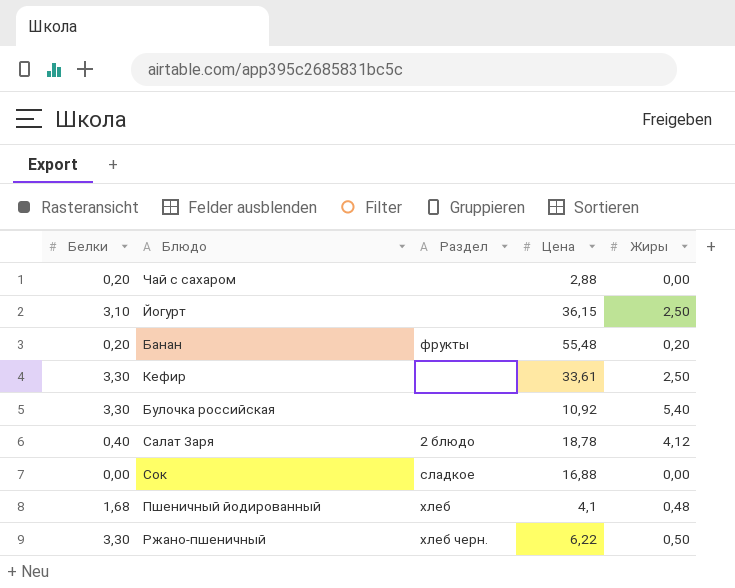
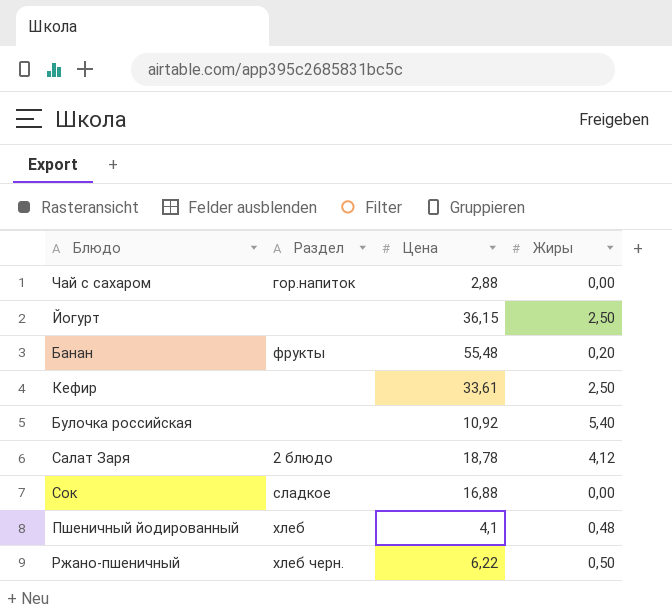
column Белки | position: 1 -> none
Чай с сахаром | Раздел: none -> гор.напиток

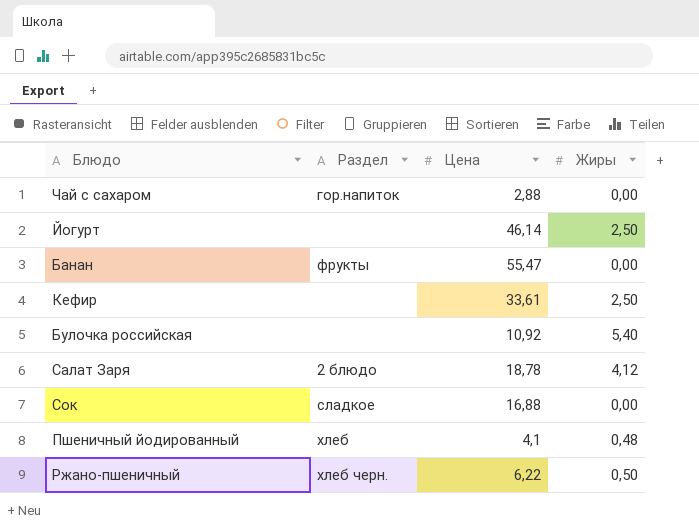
Йогурт | Цена: 36,15 -> 46,14
Банан | Цена: 55,48 -> 55,47
Банан | Жиры: 0,20 -> 0,00

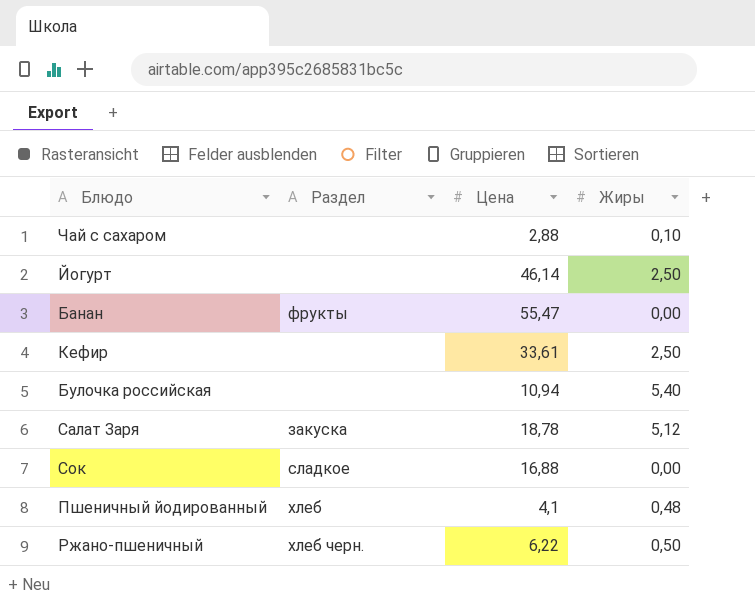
Чай с сахаром | Раздел: гор.напиток -> none
Чай с сахаром | Жиры: 0,00 -> 0,10
Булочка российская | Цена: 10,92 -> 10,94
Салат Заря | Раздел: 2 блюдо -> закуска
Салат Заря | Жиры: 4,12 -> 5,12

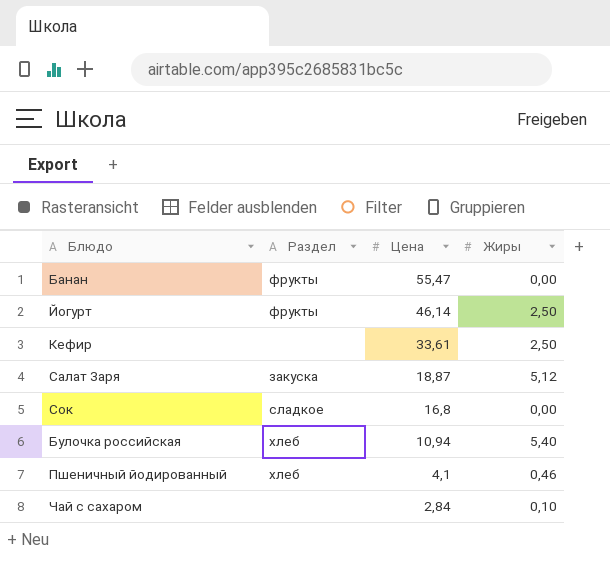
row order: none -> Цена descending
row Ржано-пшеничный: хлеб черн. | 6,22 | 0,50 -> none
Йогурт | Раздел: none -> фрукты
Салат Заря | Цена: 18,78 -> 18,87
Сок | Цена: 16,88 -> 16,8
Булочка российская | Раздел: none -> хлеб
Пшеничный йодированный | Жиры: 0,48 -> 0,46
Чай с сахаром | Цена: 2,88 -> 2,84

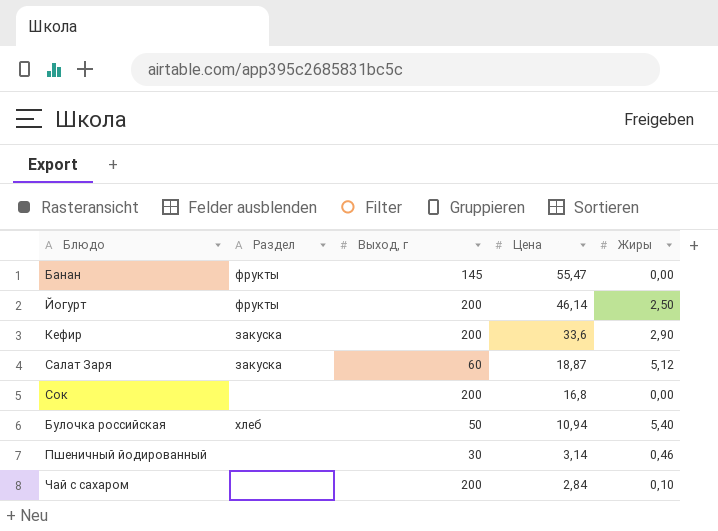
column Выход, г | position: none -> 3
Кефир | Раздел: none -> закуска
Кефир | Цена: 33,61 -> 33,6
Кефир | Жиры: 2,50 -> 2,90
Сок | Раздел: сладкое -> none
Пшеничный йодированный | Раздел: хлеб -> none
Пшеничный йодированный | Цена: 4,1 -> 3,14

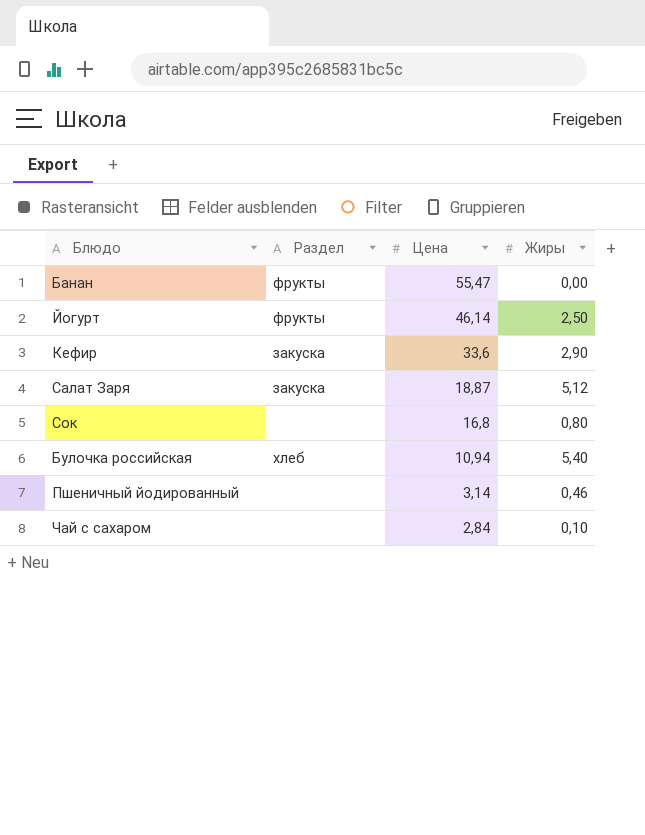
column Выход, г | position: 3 -> none
Сок | Жиры: 0,00 -> 0,80

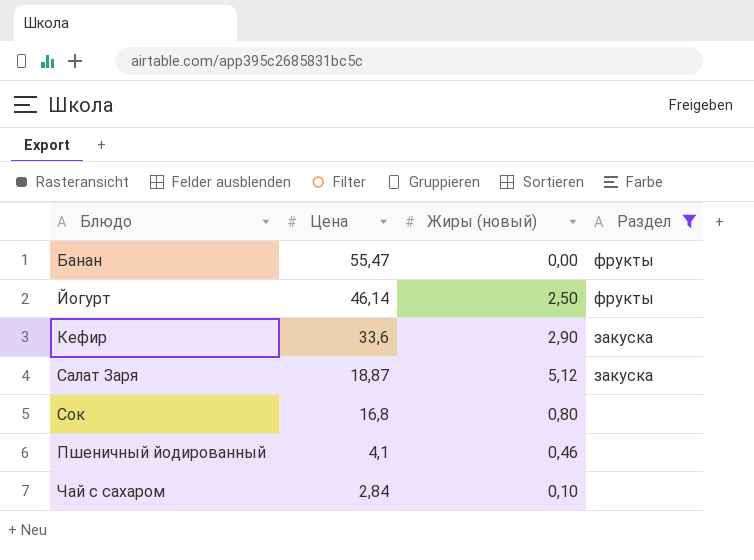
filter: none -> Раздел != хлеб
column name: Жиры -> Жиры (новый)
column Раздел | position: 2 -> 4
Пшеничный йодированный | Цена: 3,14 -> 4,1

